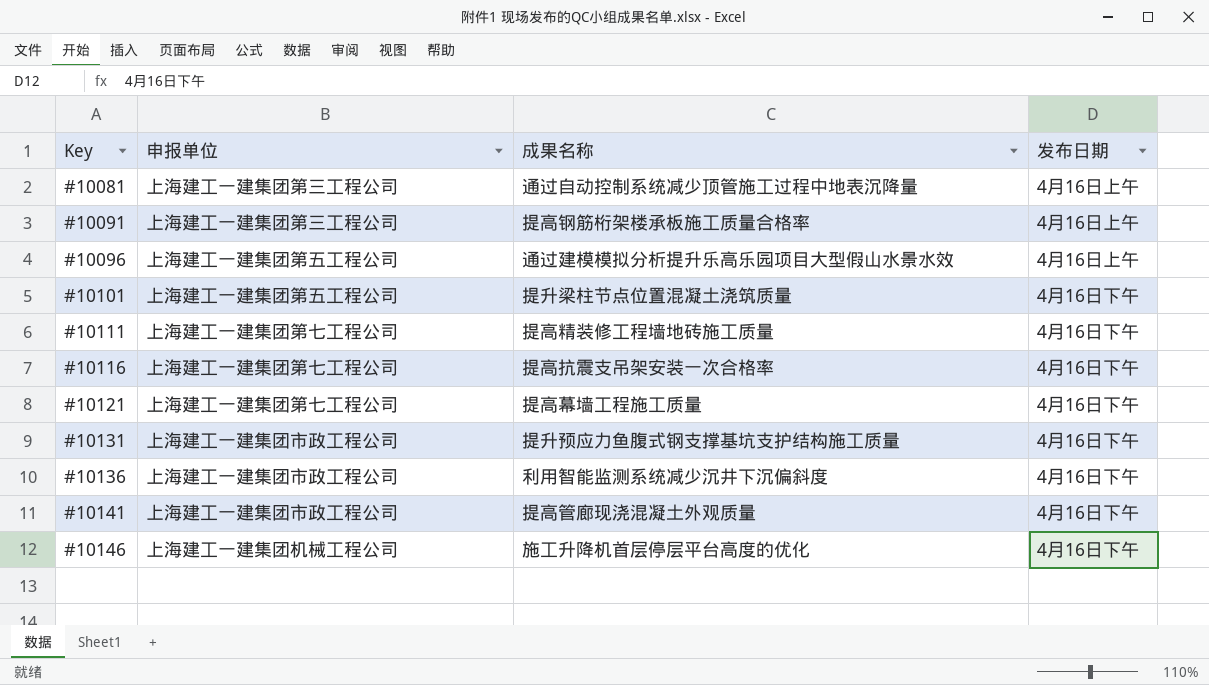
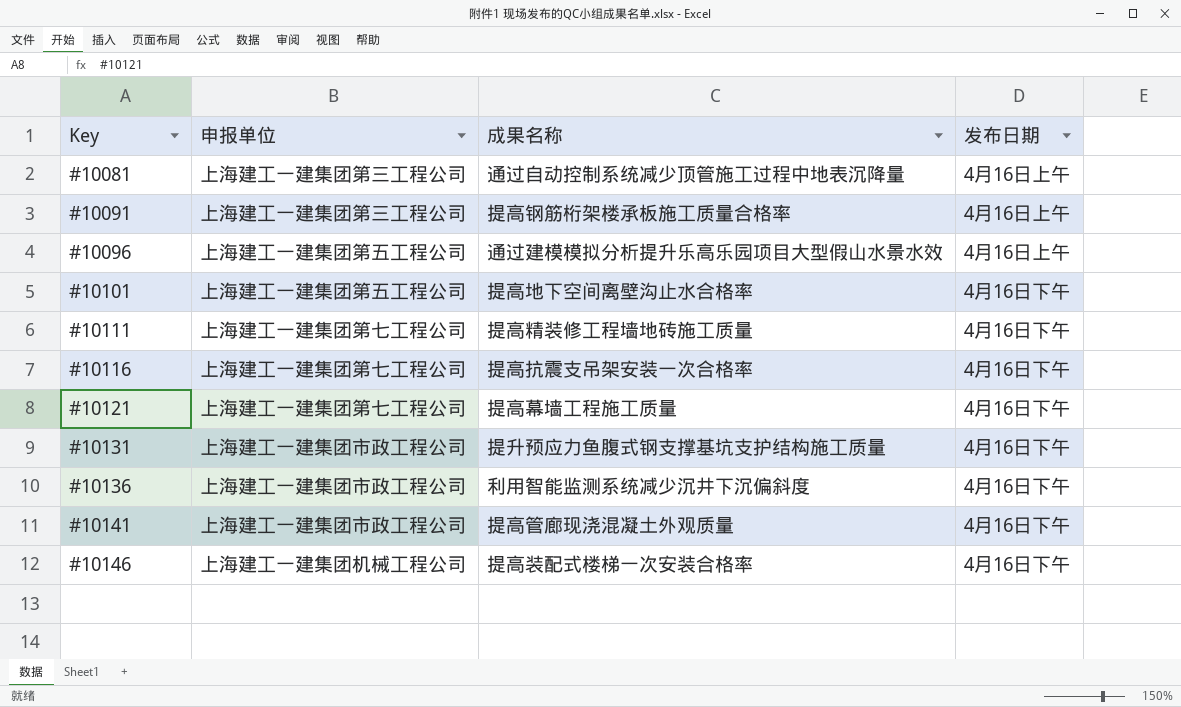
#10101 | 成果名称: 提升梁柱节点位置混凝土浇筑质量 -> 提高地下空间离壁沟止水合格率
#10146 | 成果名称: 施工升降机首层停层平台高度的优化 -> 提高装配式楼梯一次安装合格率

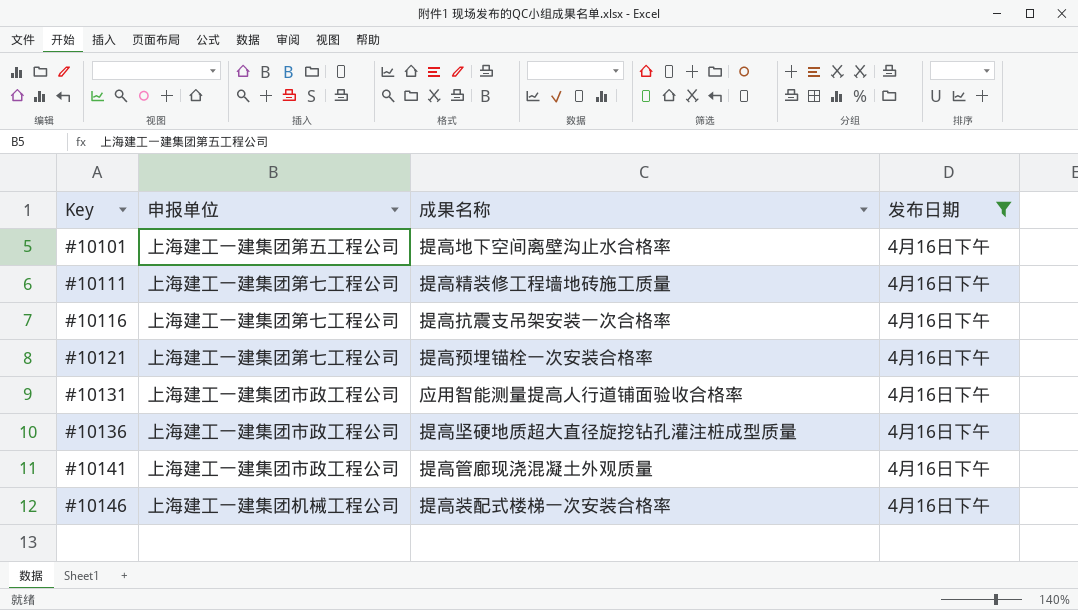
filter: none -> 发布日期 = 4月16日下午
#10121 | 成果名称: 提高幕墙工程施工质量 -> 提高预埋锚栓一次安装合格率
#10131 | 成果名称: 提升预应力鱼腹式钢支撑基坑支护结构施工质量 -> 应用智能测量提高人行道铺面验收合格率
#10136 | 成果名称: 利用智能监测系统减少沉井下沉偏斜度 -> 提高坚硬地质超大直径旋挖钻孔灌注桩成型质量

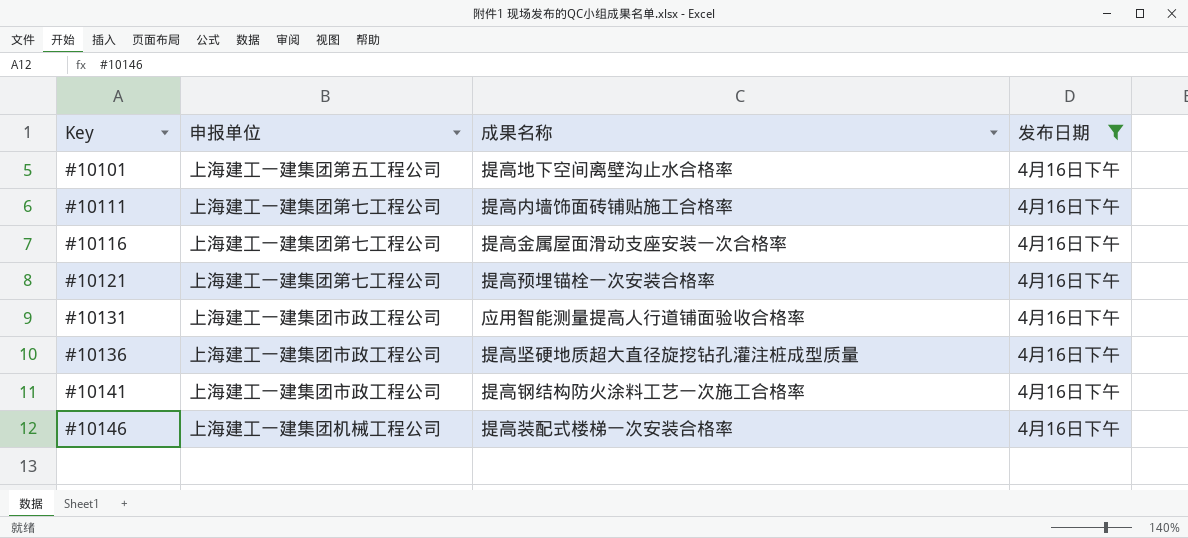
#10111 | 成果名称: 提高精装修工程墙地砖施工质量 -> 提高内墙饰面砖铺贴施工合格率
#10116 | 成果名称: 提高抗震支吊架安装一次合格率 -> 提高金属屋面滑动支座安装一次合格率
#10141 | 成果名称: 提高管廊现浇混凝土外观质量 -> 提高钢结构防火涂料工艺一次施工合格率

